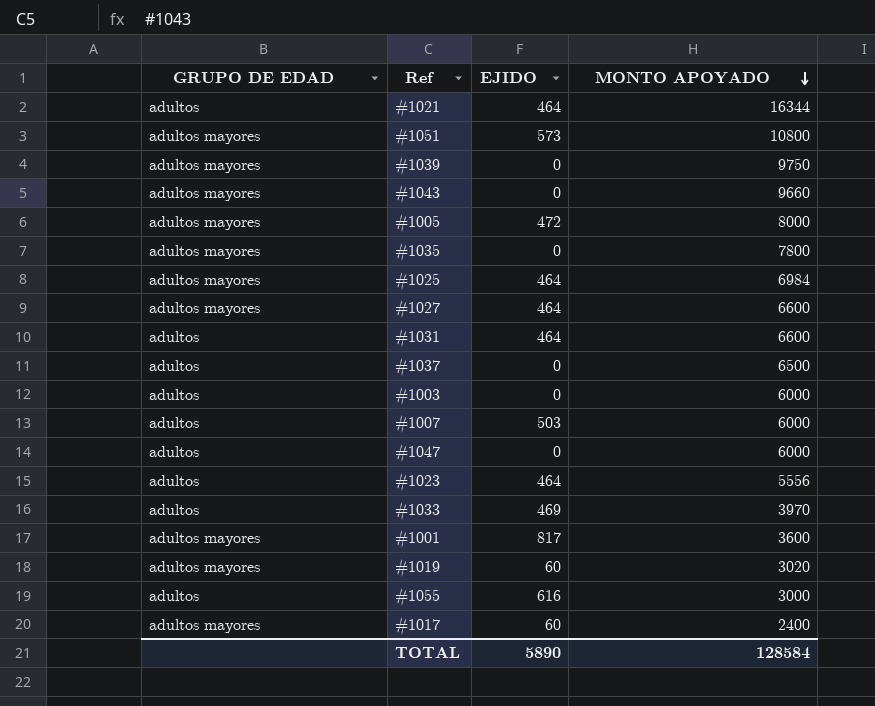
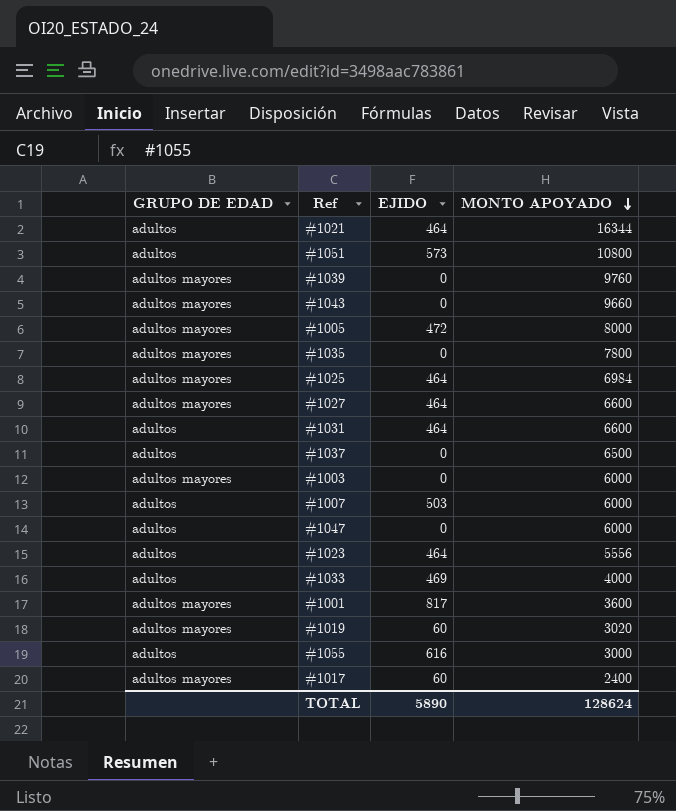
#1051 | GRUPO DE EDAD: adultos mayores -> adultos
#1039 | MONTO APOYADO: 9750 -> 9760
#1003 | GRUPO DE EDAD: adultos -> adultos mayores
#1033 | MONTO APOYADO: 3970 -> 4000
TOTAL | MONTO APOYADO: 128584 -> 128624

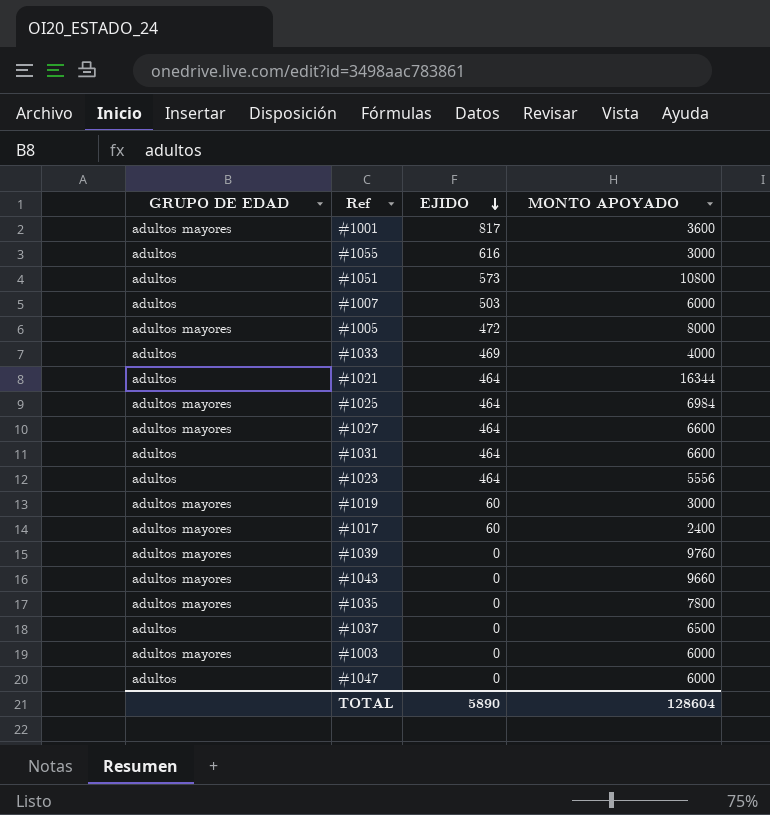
row order: MONTO APOYADO descending -> EJIDO descending
#1019 | MONTO APOYADO: 3020 -> 3000
TOTAL | MONTO APOYADO: 128624 -> 128604

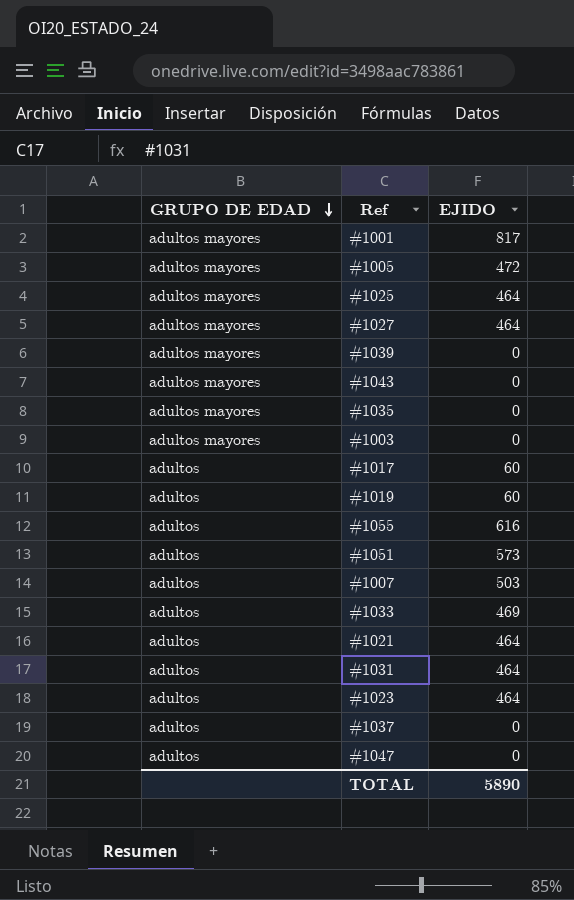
row order: EJIDO descending -> GRUPO DE EDAD descending
column MONTO APOYADO | position: 4 -> none
#1017 | GRUPO DE EDAD: adultos mayores -> adultos
#1019 | GRUPO DE EDAD: adultos mayores -> adultos

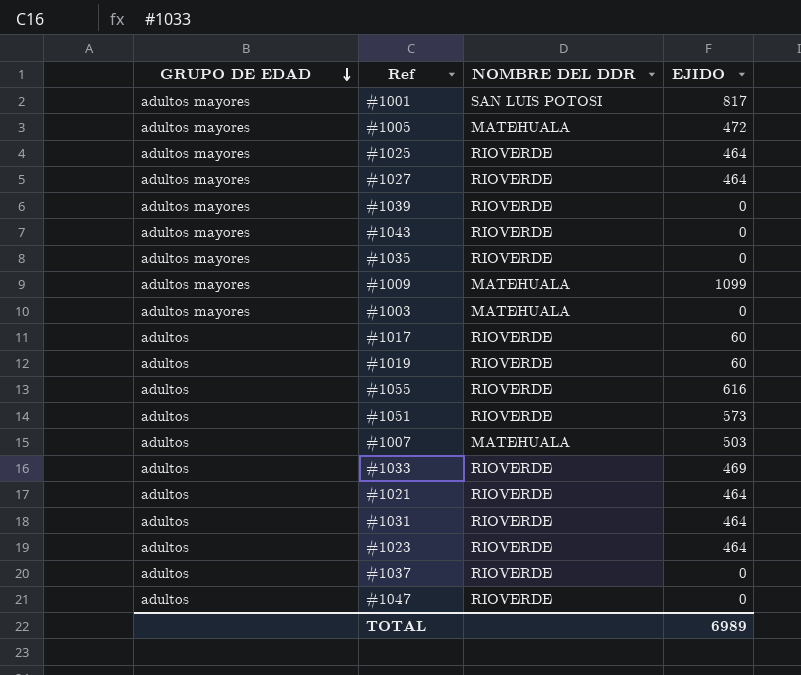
column NOMBRE DEL DDR | position: none -> 3
row #1009: none -> adultos mayores | MATEHUALA | 1099
TOTAL | EJIDO: 5890 -> 6989

